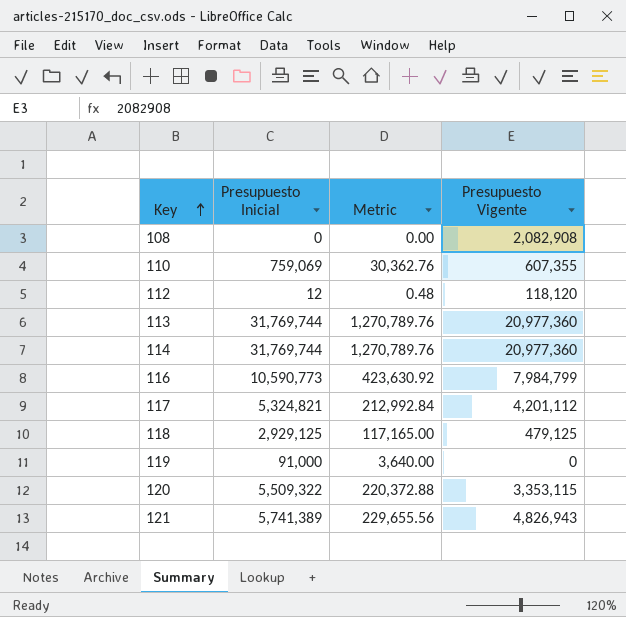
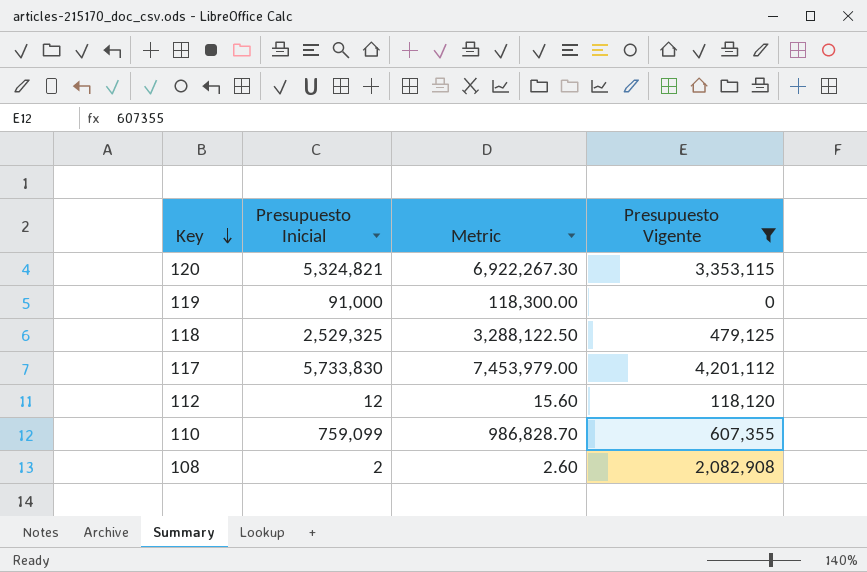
filter: none -> Presupuesto Vigente <= 4,201,112
row order: Key ascending -> Key descending
column Metric | formula: [Presupuesto Inicial] * 0.04 -> [Presupuesto Inicial] * 1.3
120 | Presupuesto Inicial: 5,509,322 -> 5,324,821
118 | Presupuesto Inicial: 2,929,125 -> 2,529,325
117 | Presupuesto Inicial: 5,324,821 -> 5,733,830
110 | Presupuesto Inicial: 759,069 -> 759,099
108 | Presupuesto Inicial: 0 -> 2

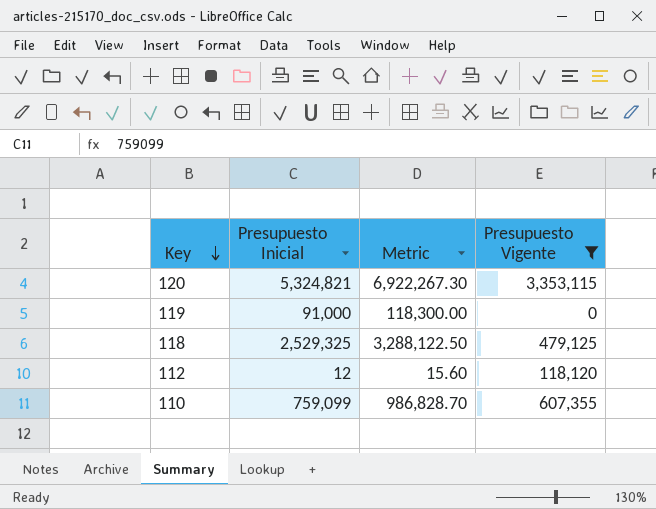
row 117: 5,733,830 | 7,453,979.00 | 4,201,112 -> none
row 108: 2 | 2.60 | 2,082,908 -> none

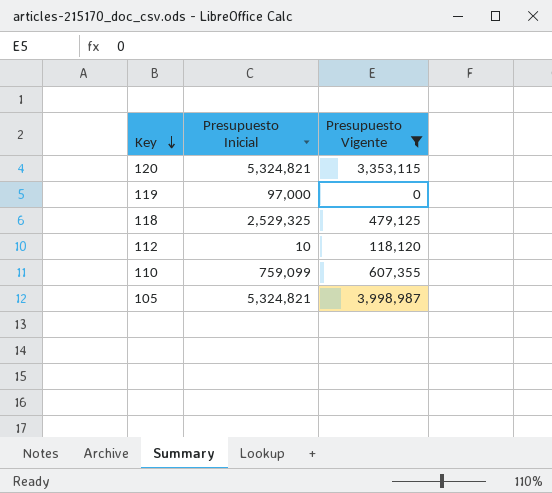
column Metric | formula: [Presupuesto Inicial] * 1.3 -> none
119 | Presupuesto Inicial: 91,000 -> 97,000
112 | Presupuesto Inicial: 12 -> 10
row 105: none -> 5,324,821 | 3,998,987

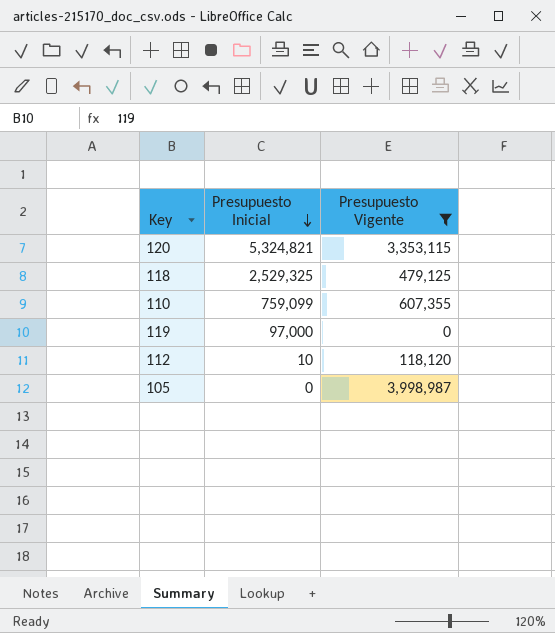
row order: Key descending -> Presupuesto Inicial descending
105 | Presupuesto Inicial: 5,324,821 -> 0

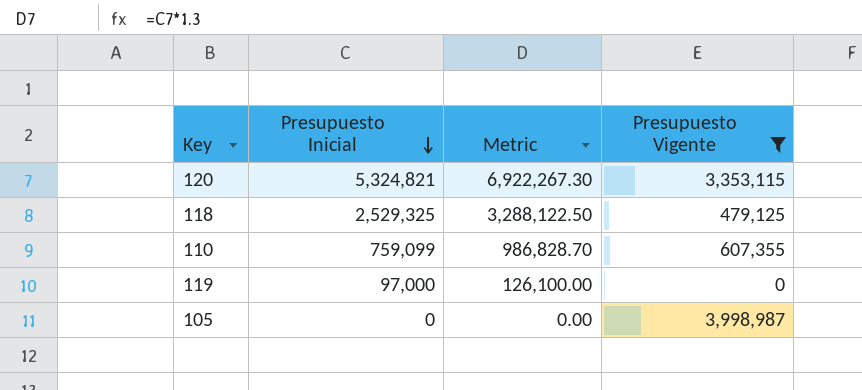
column Metric | formula: none -> [Presupuesto Inicial] * 1.3
row 112: 10 | 118,120 -> none

